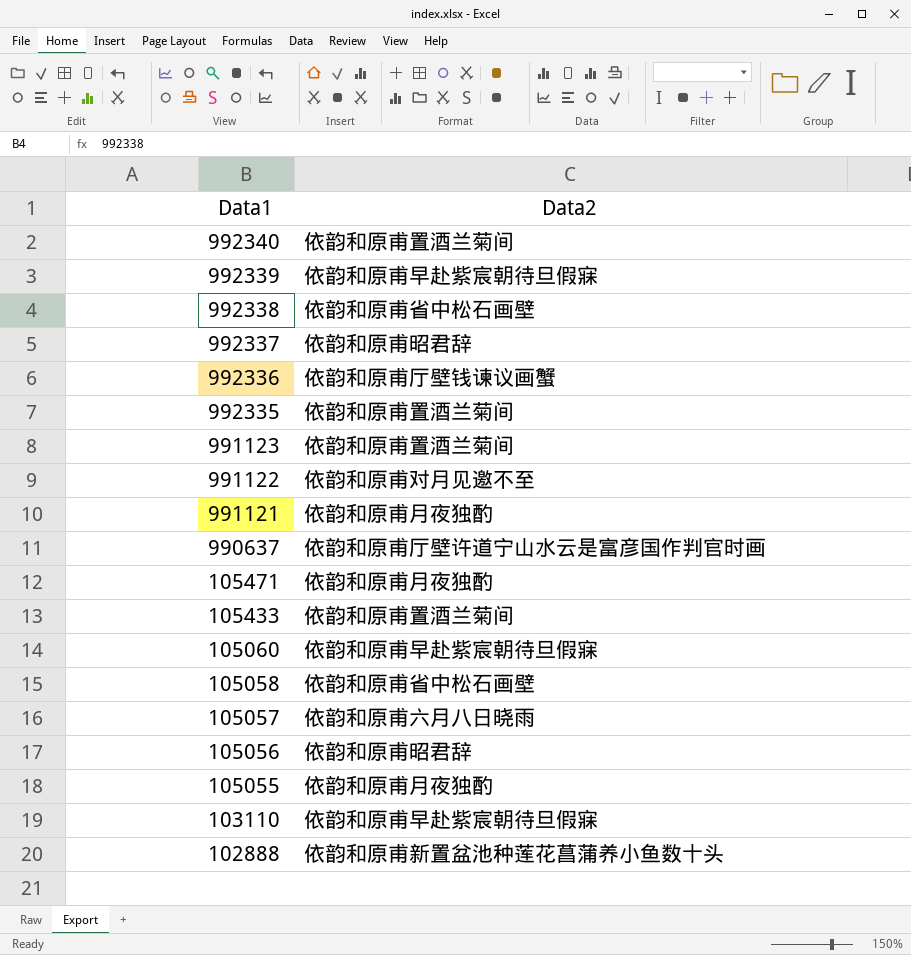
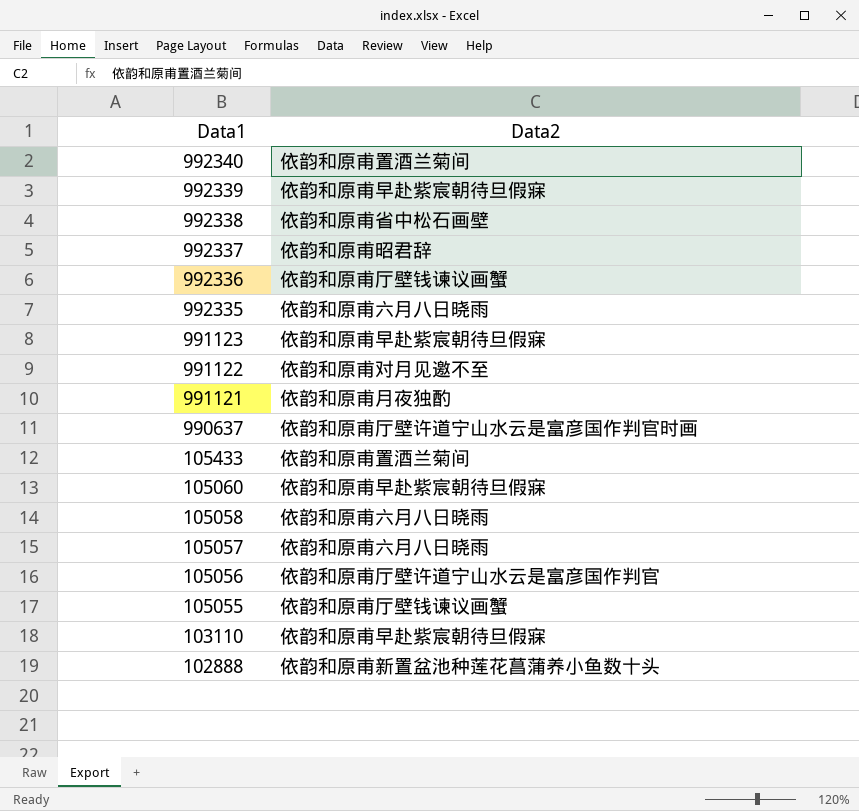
row 105471: 依韵和原甫月夜独酌 -> none
992335 | Data2: 依韵和原甫置酒兰菊间 -> 依韵和原甫六月八日晓雨
991123 | Data2: 依韵和原甫置酒兰菊间 -> 依韵和原甫早赴紫宸朝待旦假寐
105058 | Data2: 依韵和原甫省中松石画壁 -> 依韵和原甫六月八日晓雨
105056 | Data2: 依韵和原甫昭君辞 -> 依韵和原甫厅壁许道宁山水云是富彦国作判官
105055 | Data2: 依韵和原甫月夜独酌 -> 依韵和原甫厅壁钱谏议画蟹

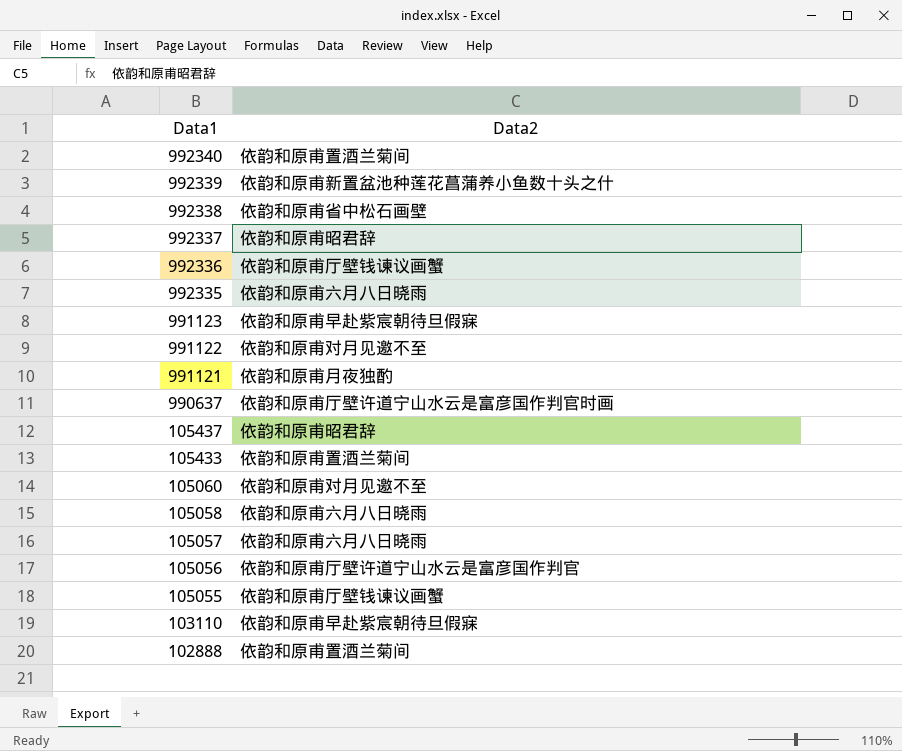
992339 | Data2: 依韵和原甫早赴紫宸朝待旦假寐 -> 依韵和原甫新置盆池种莲花菖蒲养小鱼数十头之什
row 105437: none -> 依韵和原甫昭君辞
105060 | Data2: 依韵和原甫早赴紫宸朝待旦假寐 -> 依韵和原甫对月见邀不至
102888 | Data2: 依韵和原甫新置盆池种莲花菖蒲养小鱼数十头 -> 依韵和原甫置酒兰菊间

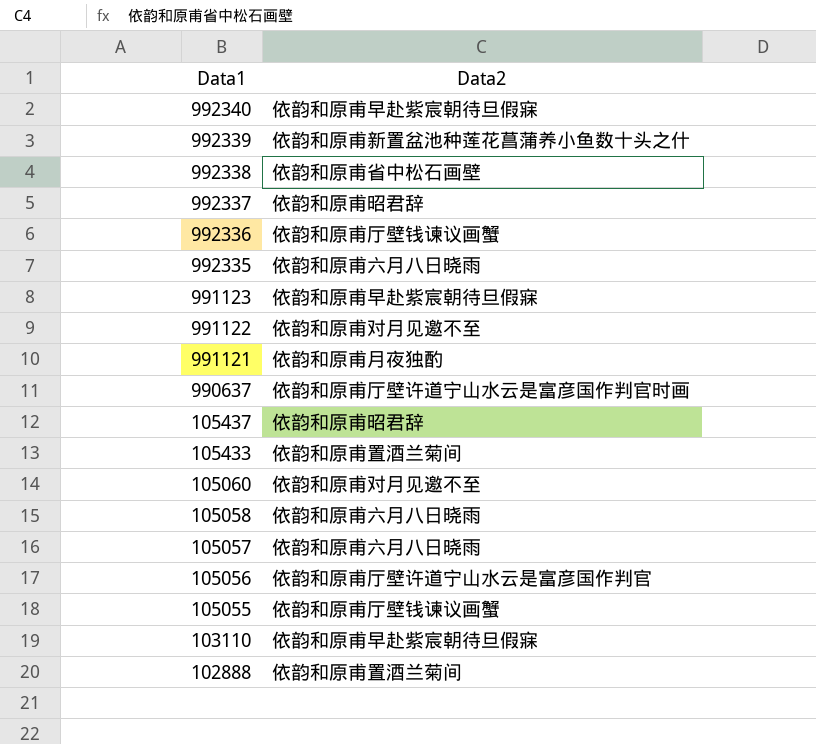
992340 | Data2: 依韵和原甫置酒兰菊间 -> 依韵和原甫早赴紫宸朝待旦假寐

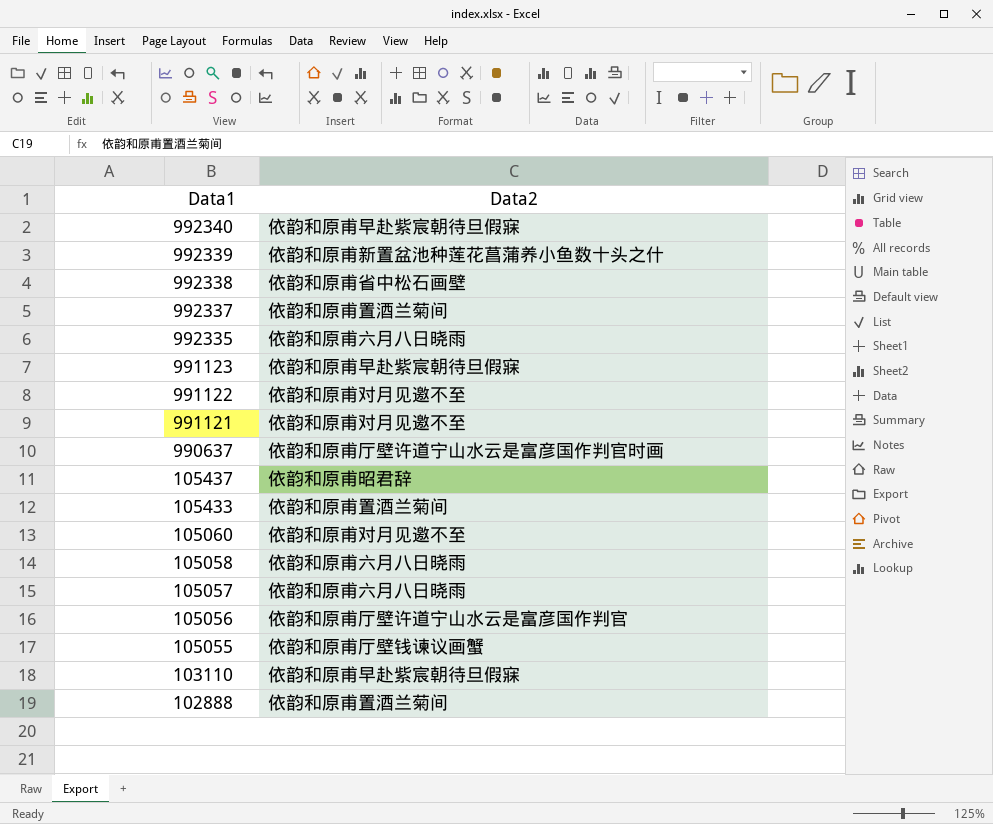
row 992336: 依韵和原甫厅壁钱谏议画蟹 -> none
992337 | Data2: 依韵和原甫昭君辞 -> 依韵和原甫置酒兰菊间
991121 | Data2: 依韵和原甫月夜独酌 -> 依韵和原甫对月见邀不至

